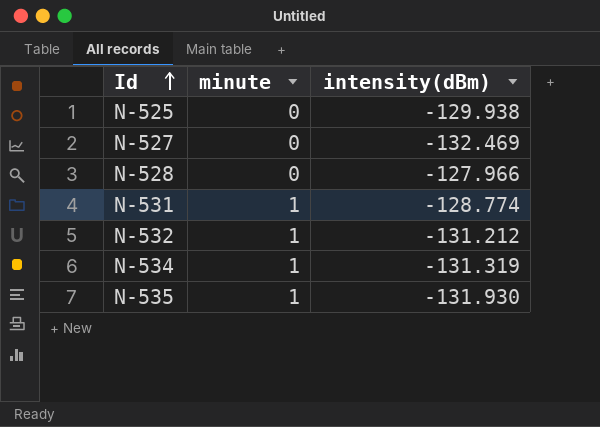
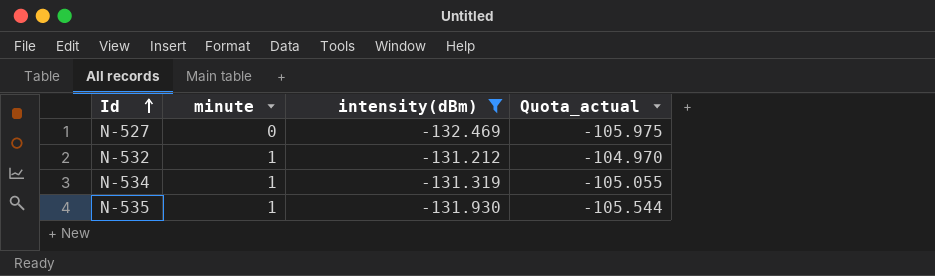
filter: none -> intensity(dBm) <= -131.212
column Quota_actual | formula: none -> [intensity(dBm)] * 0.8

